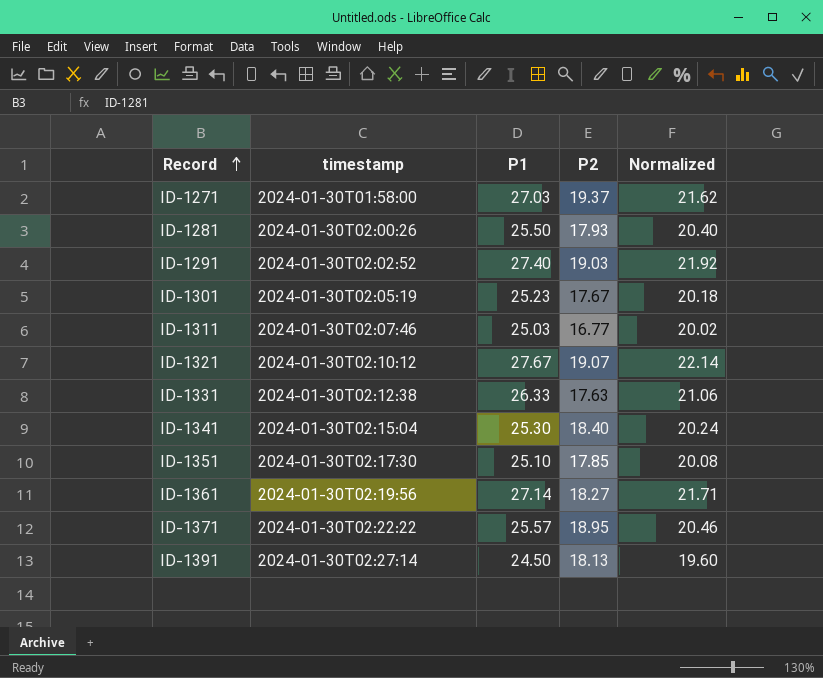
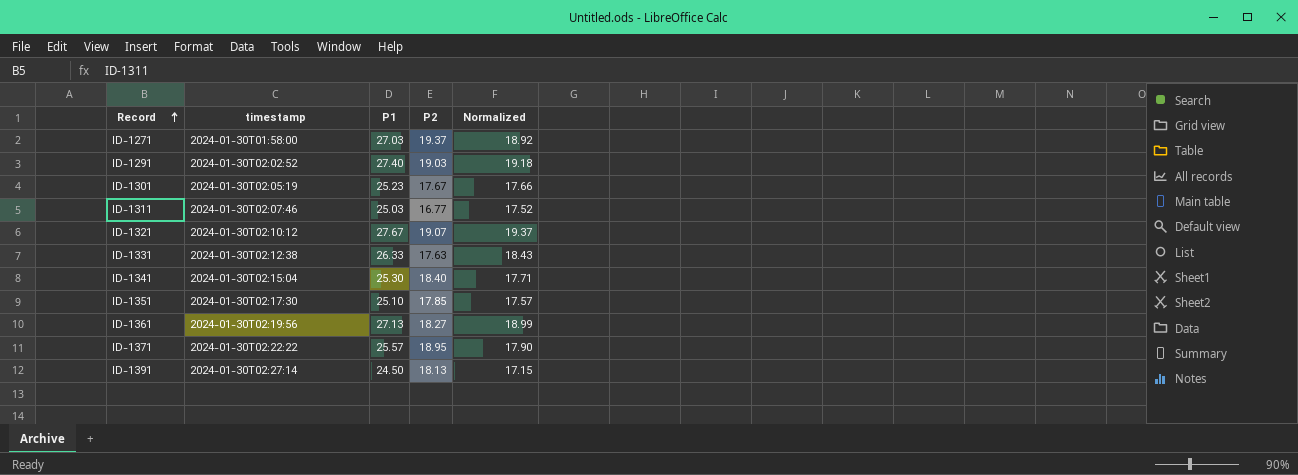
column Normalized | formula: [P1] * 0.8 -> [P1] * 0.7
row ID-1281: 2024-01-30T02:00:26 | 25.50 | 17.93 | 20.40 -> none
ID-1361 | P1: 27.14 -> 27.13

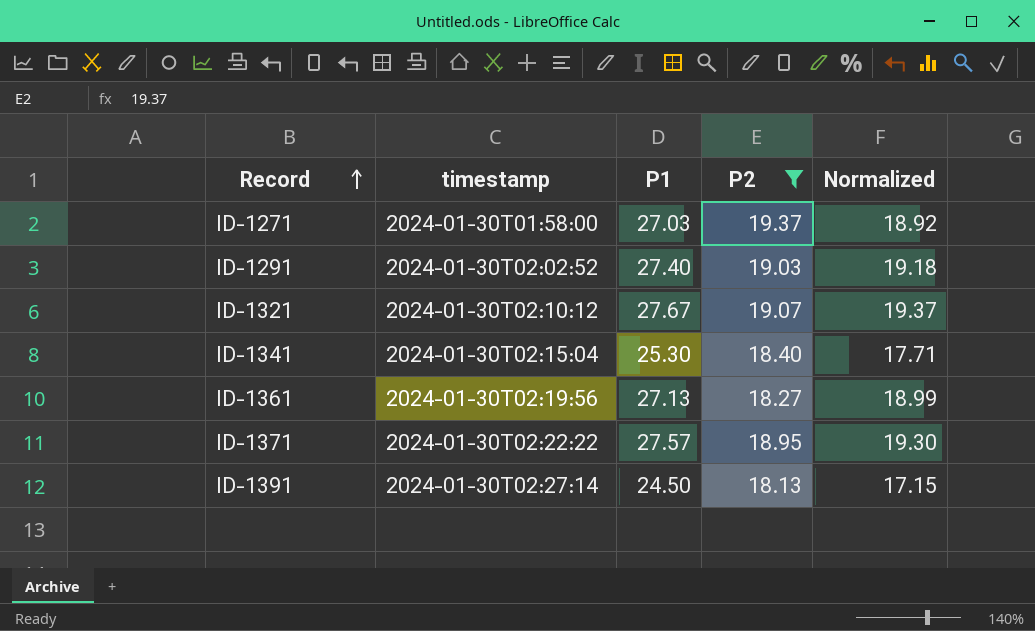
filter: none -> P2 >= 18.13
ID-1371 | P1: 25.57 -> 27.57
ID-1371 | Normalized: 17.90 -> 19.30

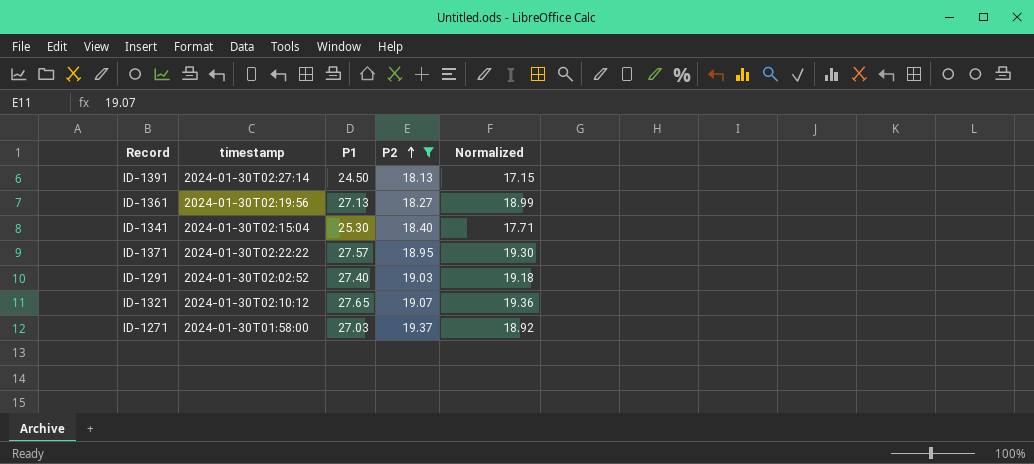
row order: Record ascending -> P2 ascending
ID-1321 | P1: 27.67 -> 27.65
ID-1321 | Normalized: 19.37 -> 19.36

